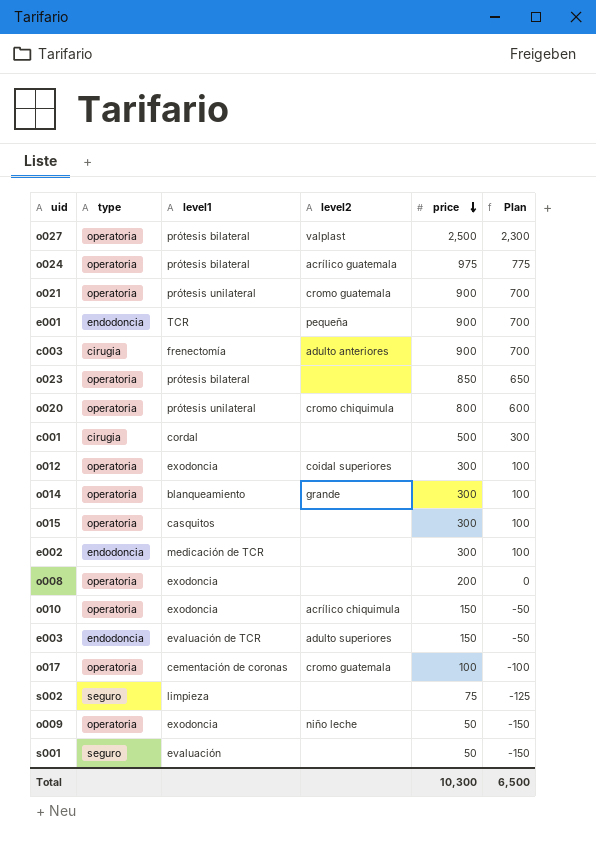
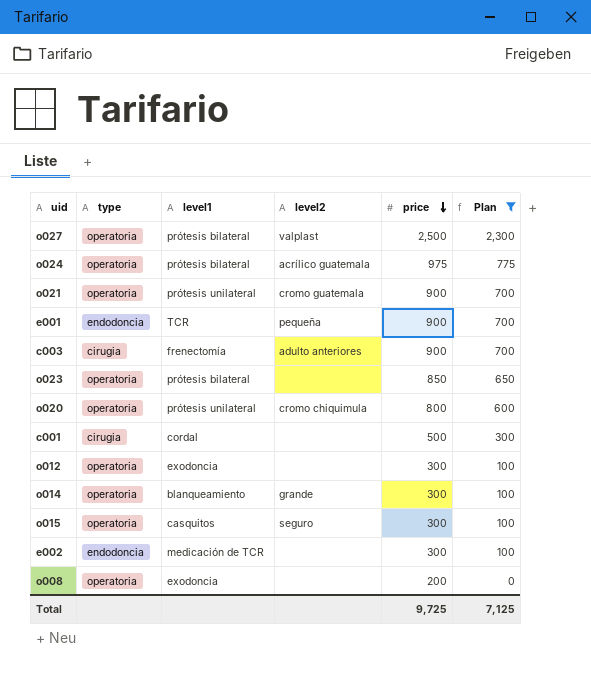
filter: none -> Plan >= 0
o012 | level2: coidal superiores -> none
o015 | level2: none -> seguro
Total | price: 10,300 -> 9,725
Total | Plan: 6,500 -> 7,125

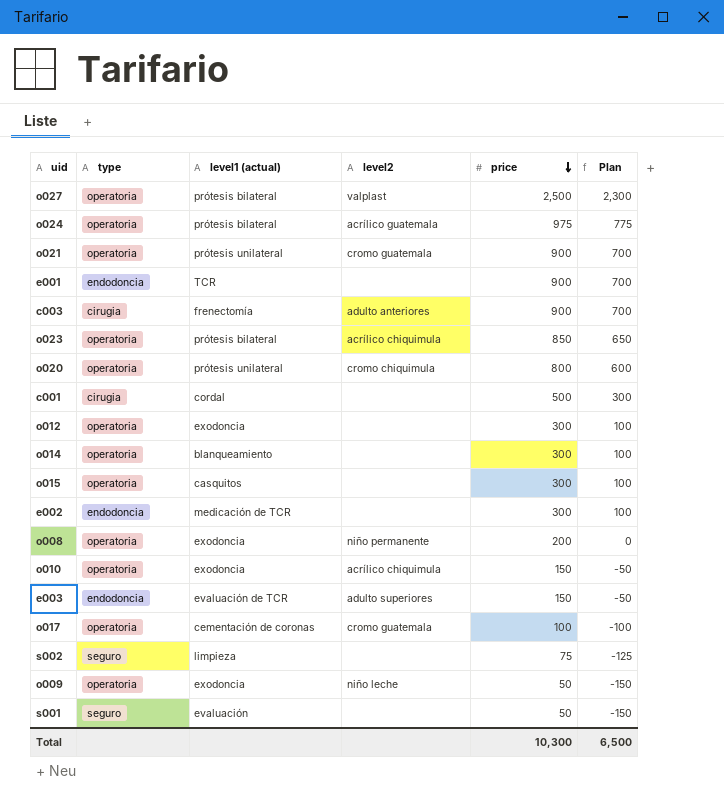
filter: Plan >= 0 -> none
column name: level1 -> level1 (actual)
e001 | level2: pequeña -> none
o023 | level2: none -> acrílico chiquimula
o014 | level2: grande -> none
o015 | level2: seguro -> none
o008 | level2: none -> niño permanente
Total | price: 9,725 -> 10,300
Total | Plan: 7,125 -> 6,500

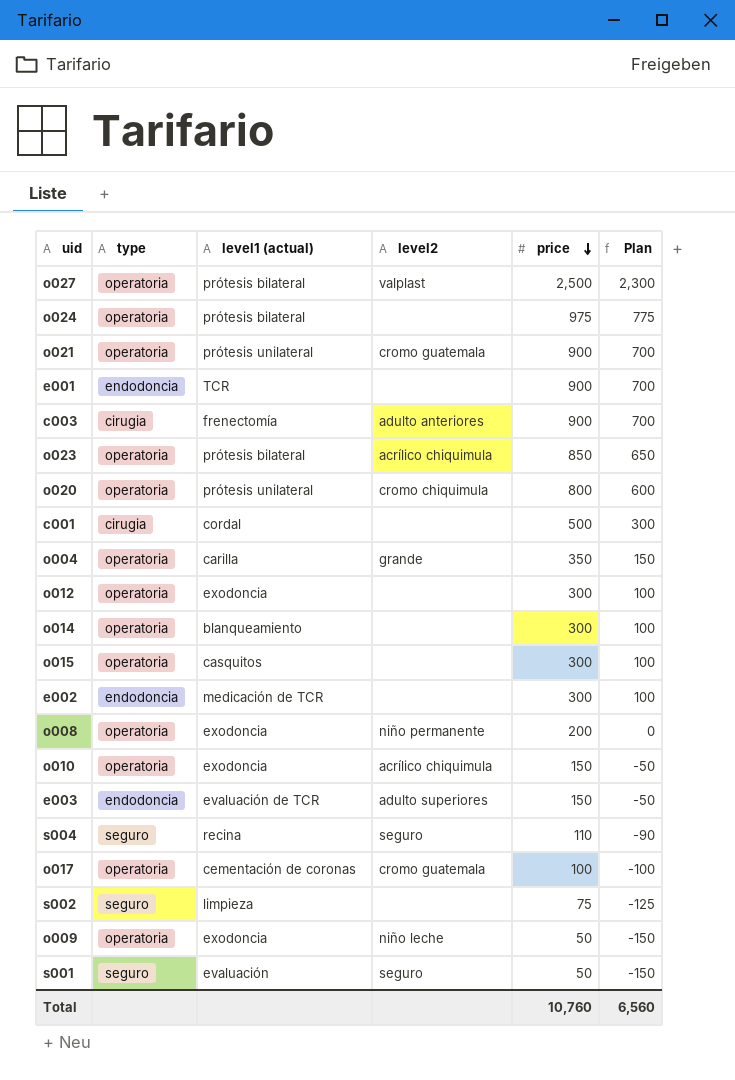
o024 | level2: acrílico guatemala -> none
row o004: none -> operatoria | carilla | grande | 350 | 150
row s004: none -> seguro | recina | seguro | 110 | -90
s001 | level2: none -> seguro
Total | price: 10,300 -> 10,760
Total | Plan: 6,500 -> 6,560

